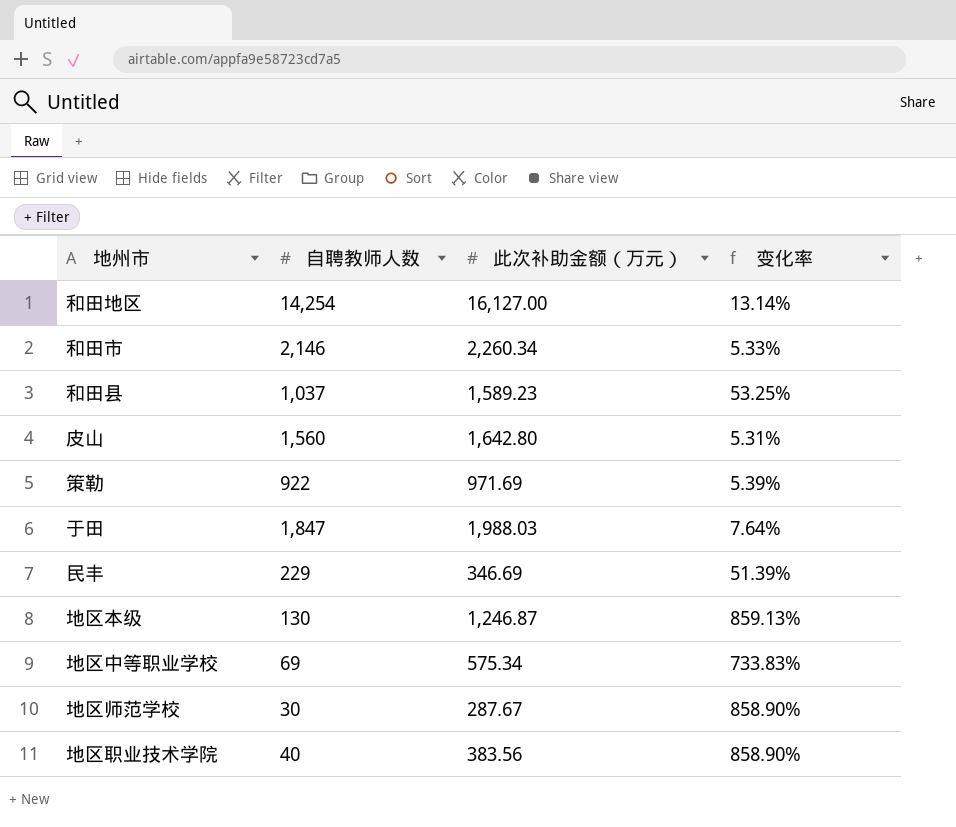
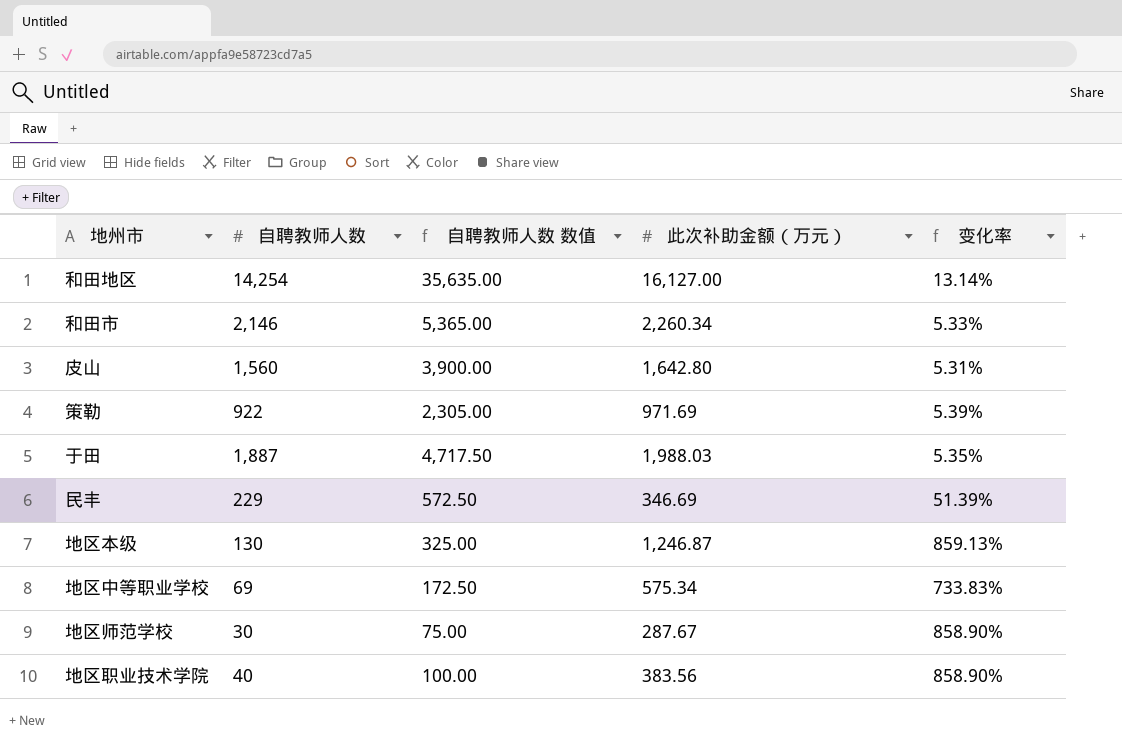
column 自聘教师人数 数值 | formula: none -> [自聘教师人数] * 2.5
row 和田县: 1,037 | 1,589.23 | 53.25% -> none
于田 | 自聘教师人数: 1,847 -> 1,887
于田 | 变化率: 7.64% -> 5.35%

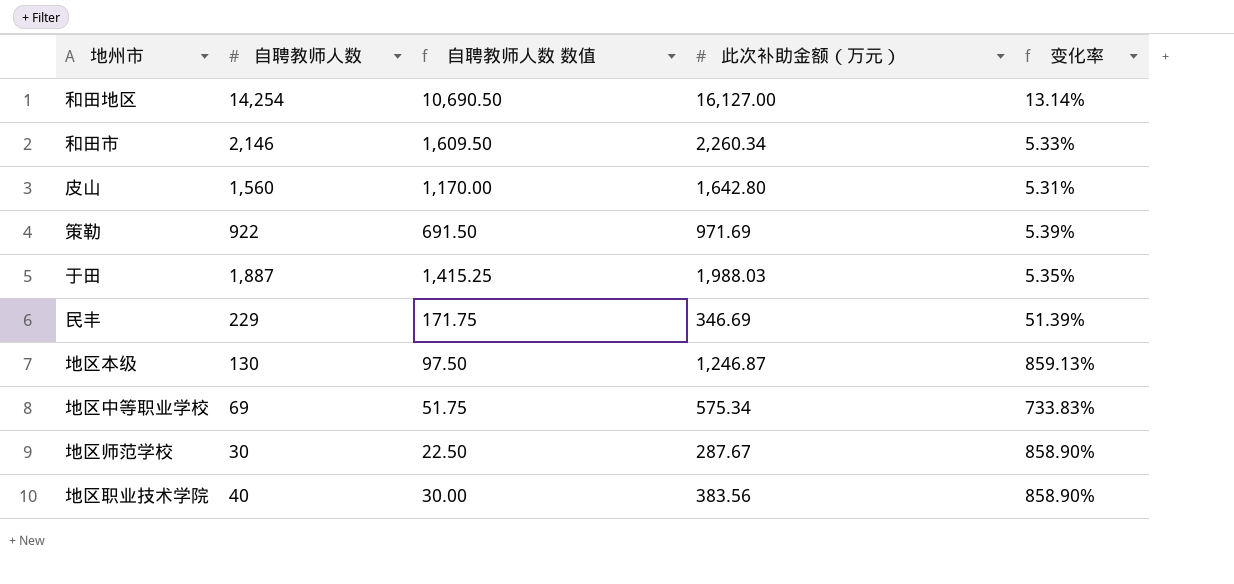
column 自聘教师人数 数值 | formula: [自聘教师人数] * 2.5 -> [自聘教师人数] * 0.75

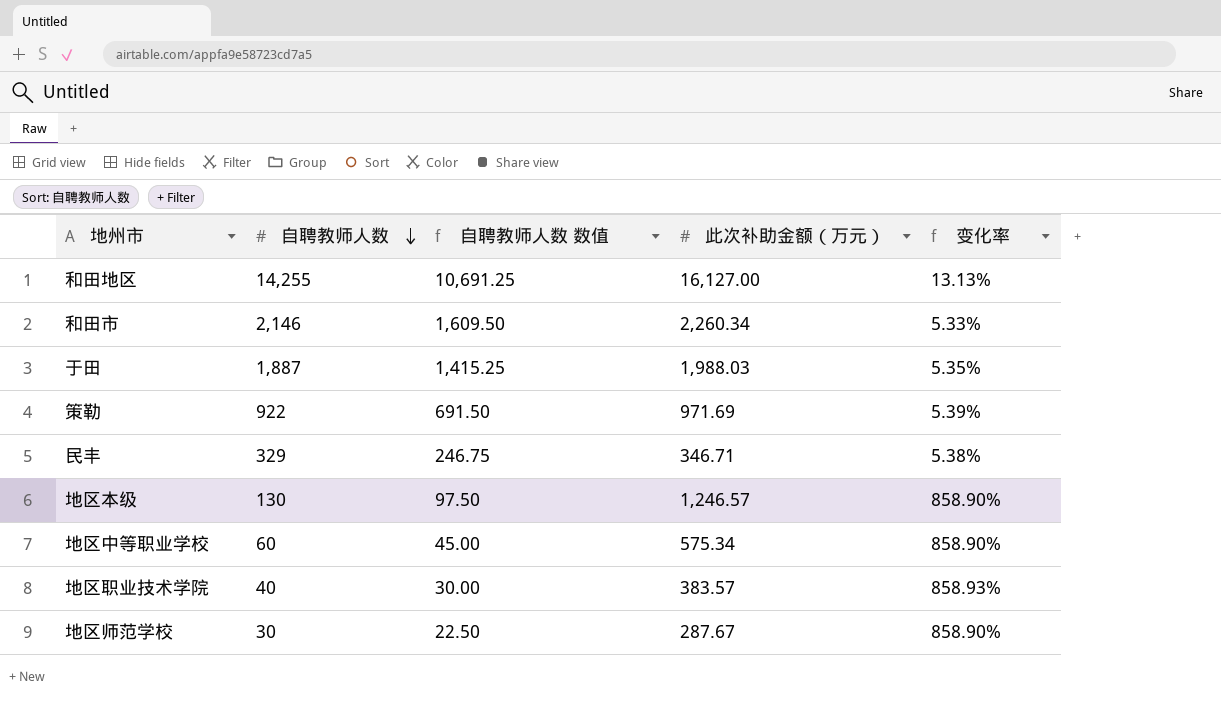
row order: none -> 自聘教师人数 descending
row 皮山: 1,560 | 1,170.00 | 1,642.80 | 5.31% -> none
和田地区 | 自聘教师人数: 14,254 -> 14,255
和田地区 | 自聘教师人数 数值: 10,690.50 -> 10,691.25
和田地区 | 变化率: 13.14% -> 13.13%
民丰 | 自聘教师人数: 229 -> 329
民丰 | 自聘教师人数 数值: 171.75 -> 246.75
民丰 | 此次补助金额（万元）: 346.69 -> 346.71
民丰 | 变化率: 51.39% -> 5.38%
地区本级 | 此次补助金额（万元）: 1,246.87 -> 1,246.57
地区本级 | 变化率: 859.13% -> 858.90%
地区中等职业学校 | 自聘教师人数: 69 -> 60
地区中等职业学校 | 自聘教师人数 数值: 51.75 -> 45.00
地区中等职业学校 | 变化率: 733.83% -> 858.90%
地区职业技术学院 | 此次补助金额（万元）: 383.56 -> 383.57
地区职业技术学院 | 变化率: 858.90% -> 858.93%

